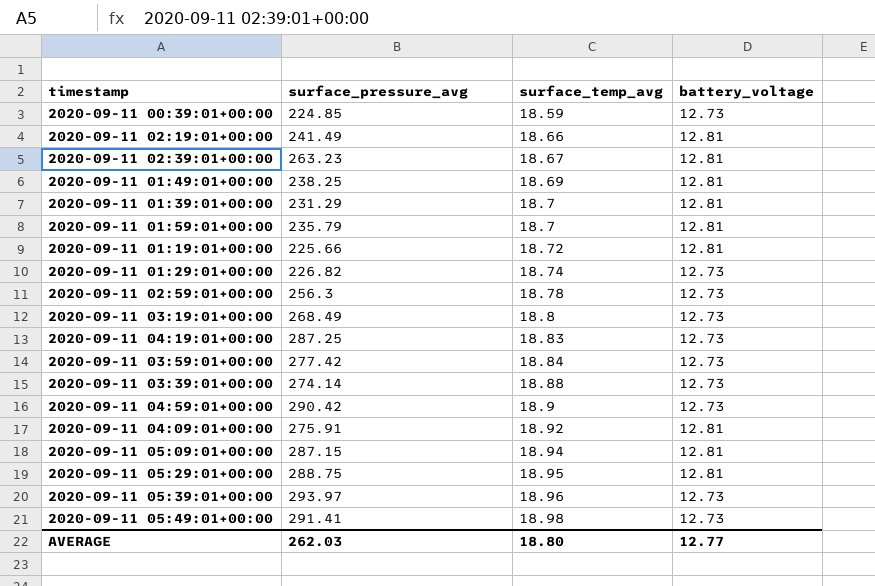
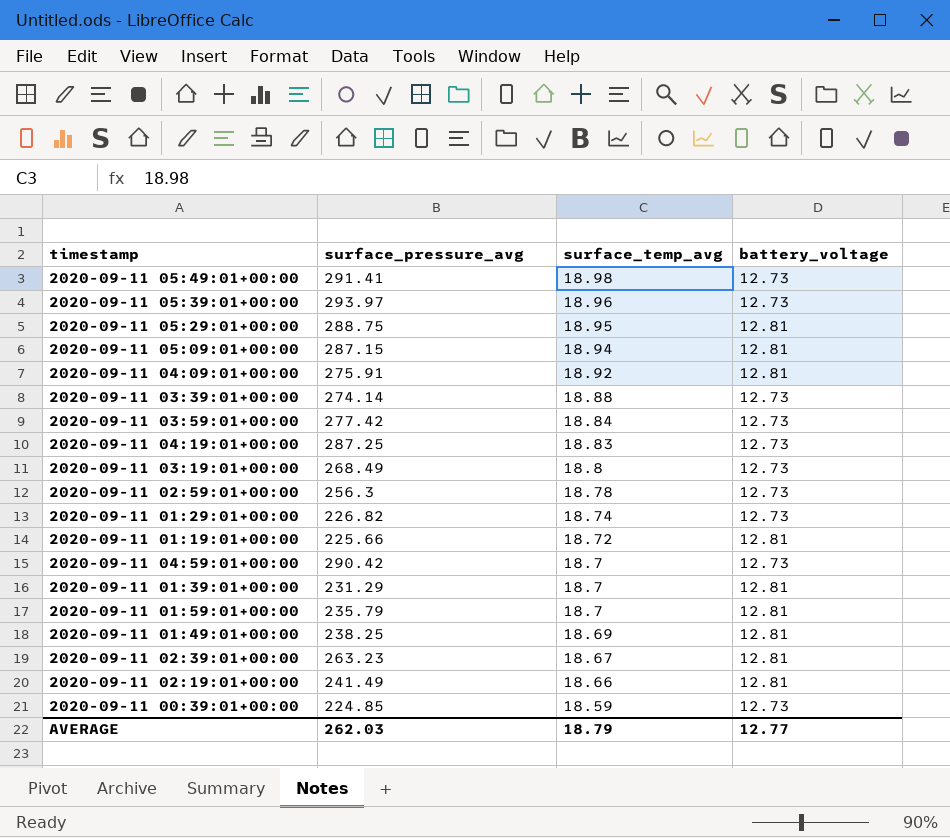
row order: surface_temp_avg ascending -> surface_temp_avg descending
2020-09-11 04:59:01+00:00 | surface_temp_avg: 18.9 -> 18.7
AVERAGE | surface_temp_avg: 18.80 -> 18.79

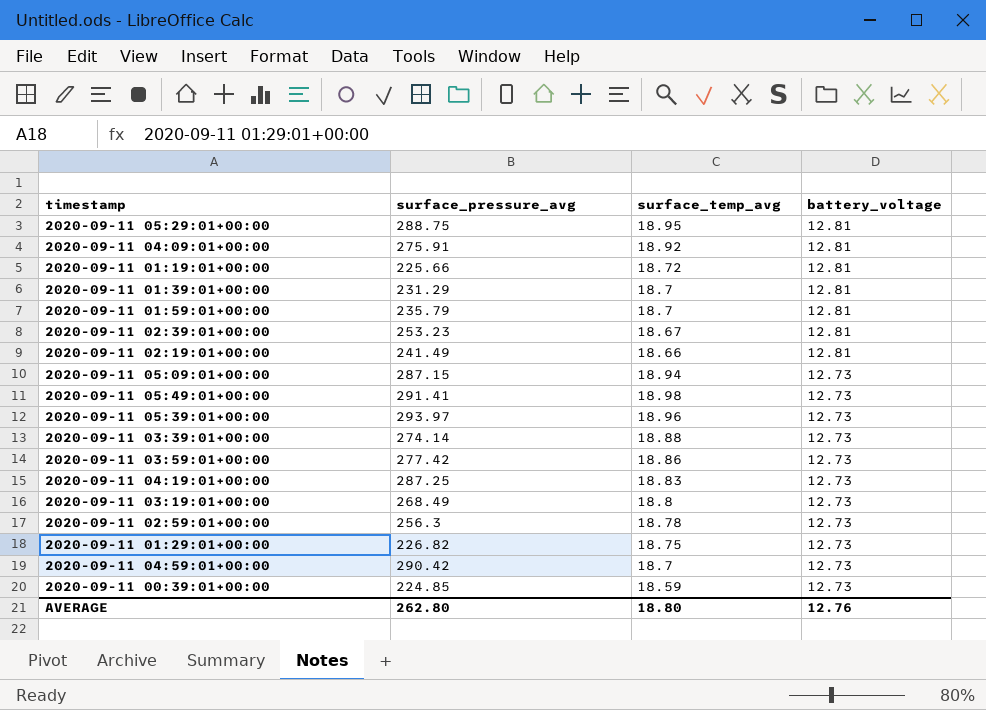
row order: surface_temp_avg descending -> battery_voltage descending
row 2020-09-11 01:49:01+00:00: 238.25 | 18.69 | 12.81 -> none
2020-09-11 02:39:01+00:00 | surface_pressure_avg: 263.23 -> 253.23
2020-09-11 05:09:01+00:00 | battery_voltage: 12.81 -> 12.73
2020-09-11 03:59:01+00:00 | surface_temp_avg: 18.84 -> 18.86
2020-09-11 01:29:01+00:00 | surface_temp_avg: 18.74 -> 18.75
AVERAGE | surface_pressure_avg: 262.03 -> 262.80
AVERAGE | surface_temp_avg: 18.79 -> 18.80
AVERAGE | battery_voltage: 12.77 -> 12.76

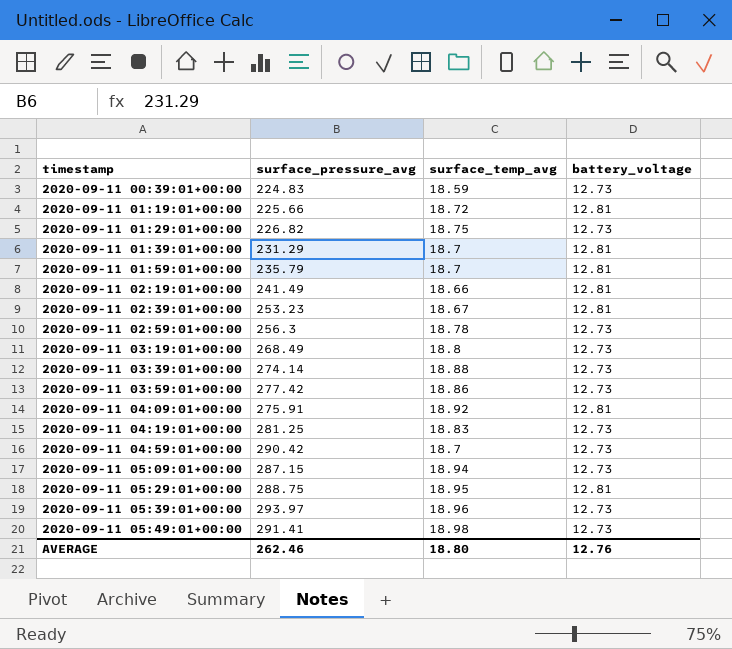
row order: battery_voltage descending -> timestamp ascending
2020-09-11 00:39:01+00:00 | surface_pressure_avg: 224.85 -> 224.83
2020-09-11 04:19:01+00:00 | surface_pressure_avg: 287.25 -> 281.25
AVERAGE | surface_pressure_avg: 262.80 -> 262.46

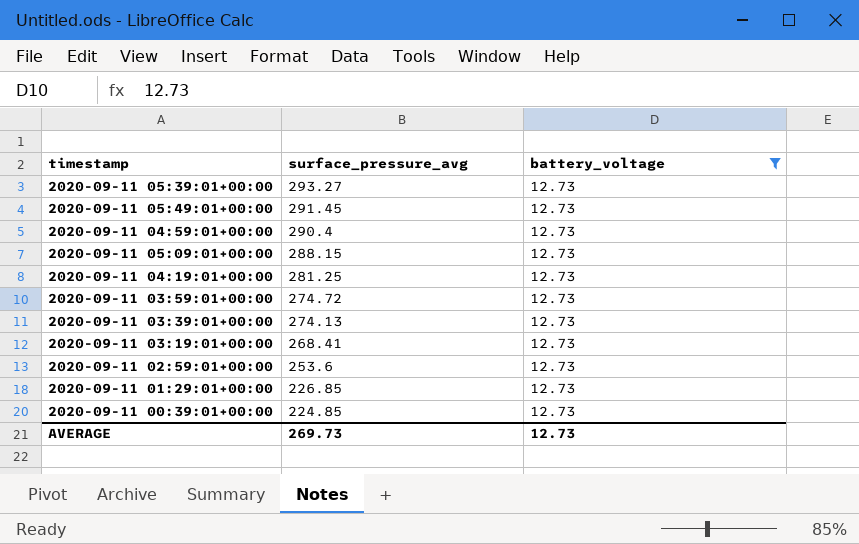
filter: none -> battery_voltage = 12.73
row order: timestamp ascending -> surface_pressure_avg descending
column surface_temp_avg | position: 3 -> none
2020-09-11 05:39:01+00:00 | surface_pressure_avg: 293.97 -> 293.27
2020-09-11 05:49:01+00:00 | surface_pressure_avg: 291.41 -> 291.45
2020-09-11 04:59:01+00:00 | surface_pressure_avg: 290.42 -> 290.4
2020-09-11 05:09:01+00:00 | surface_pressure_avg: 287.15 -> 288.15
2020-09-11 03:59:01+00:00 | surface_pressure_avg: 277.42 -> 274.72
2020-09-11 03:39:01+00:00 | surface_pressure_avg: 274.14 -> 274.13
2020-09-11 03:19:01+00:00 | surface_pressure_avg: 268.49 -> 268.41
2020-09-11 02:59:01+00:00 | surface_pressure_avg: 256.3 -> 253.6
2020-09-11 01:29:01+00:00 | surface_pressure_avg: 226.82 -> 226.85
2020-09-11 00:39:01+00:00 | surface_pressure_avg: 224.83 -> 224.85
AVERAGE | surface_pressure_avg: 262.46 -> 269.73
AVERAGE | battery_voltage: 12.76 -> 12.73

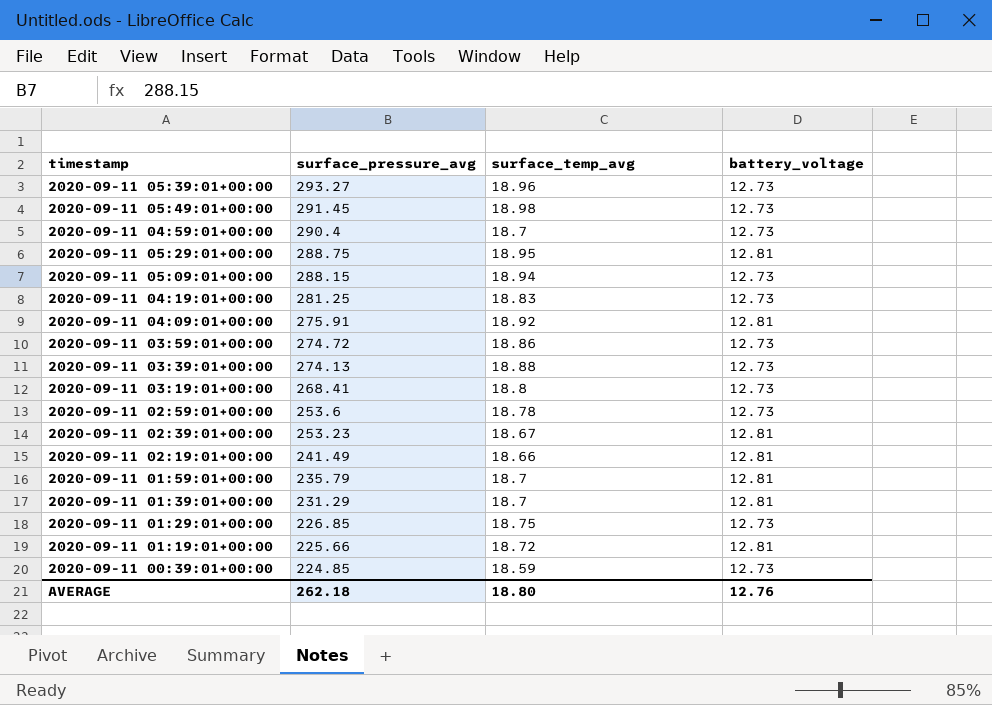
filter: battery_voltage = 12.73 -> none
column surface_temp_avg | position: none -> 3
AVERAGE | surface_pressure_avg: 269.73 -> 262.18
AVERAGE | battery_voltage: 12.73 -> 12.76

